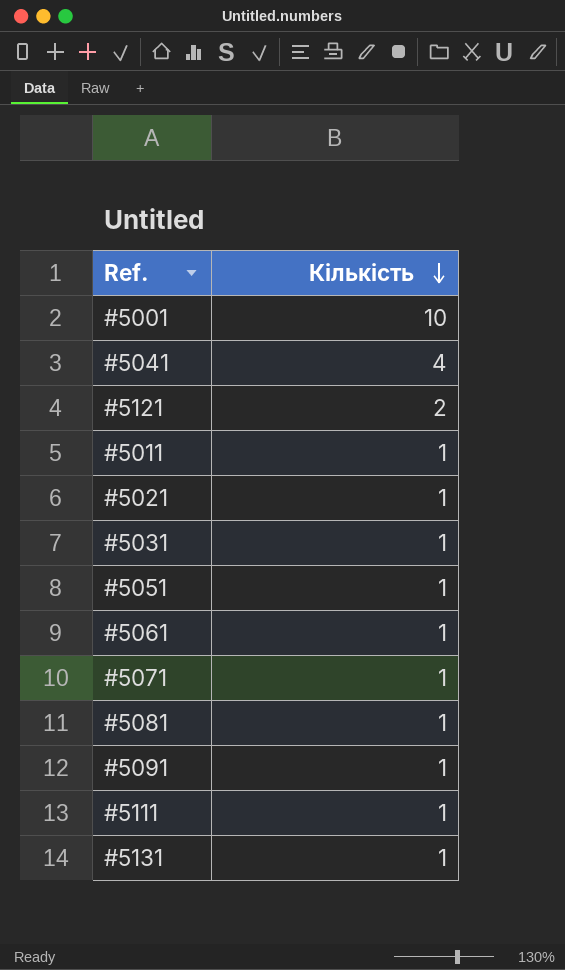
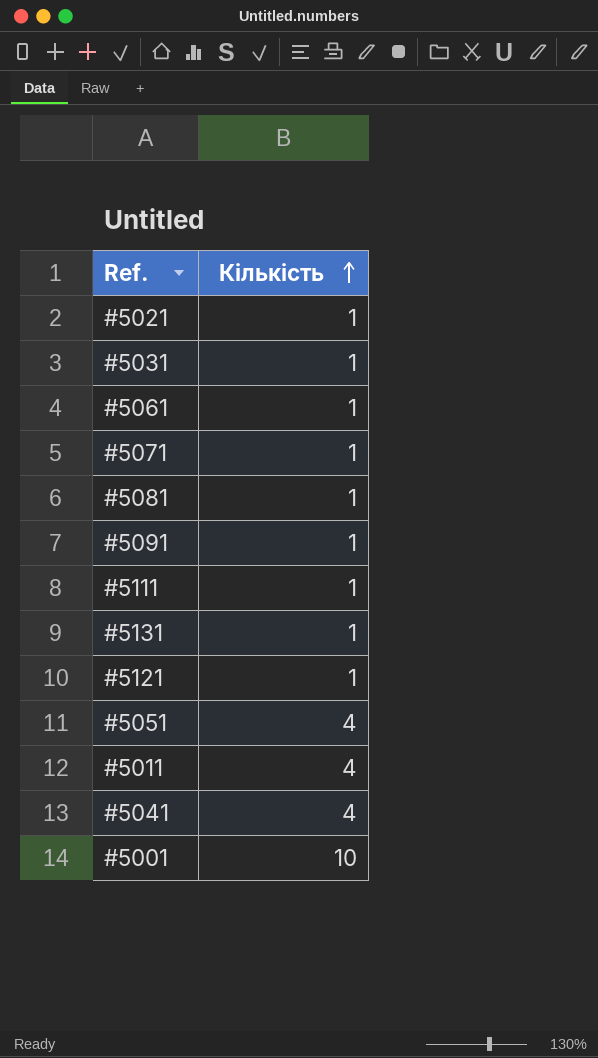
row order: Кількість descending -> Кількість ascending
#5121 | Кількість: 2 -> 1
#5051 | Кількість: 1 -> 4
#5011 | Кількість: 1 -> 4

